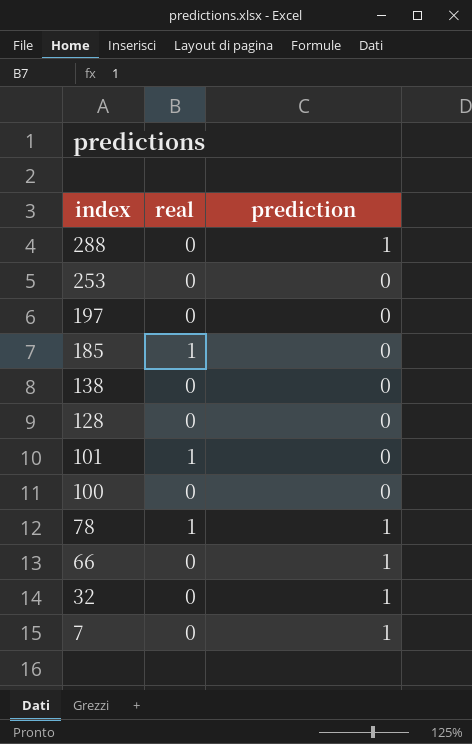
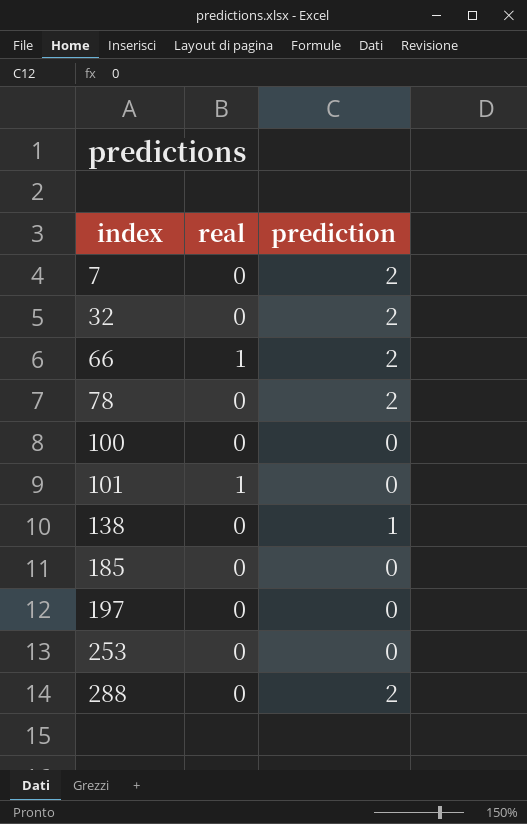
row order: index descending -> index ascending
row 128: 0 | 0 -> none
7 | prediction: 1 -> 2
32 | prediction: 1 -> 2
66 | real: 0 -> 1
66 | prediction: 1 -> 2
78 | real: 1 -> 0
78 | prediction: 1 -> 2
138 | prediction: 0 -> 1
185 | real: 1 -> 0
288 | prediction: 1 -> 2

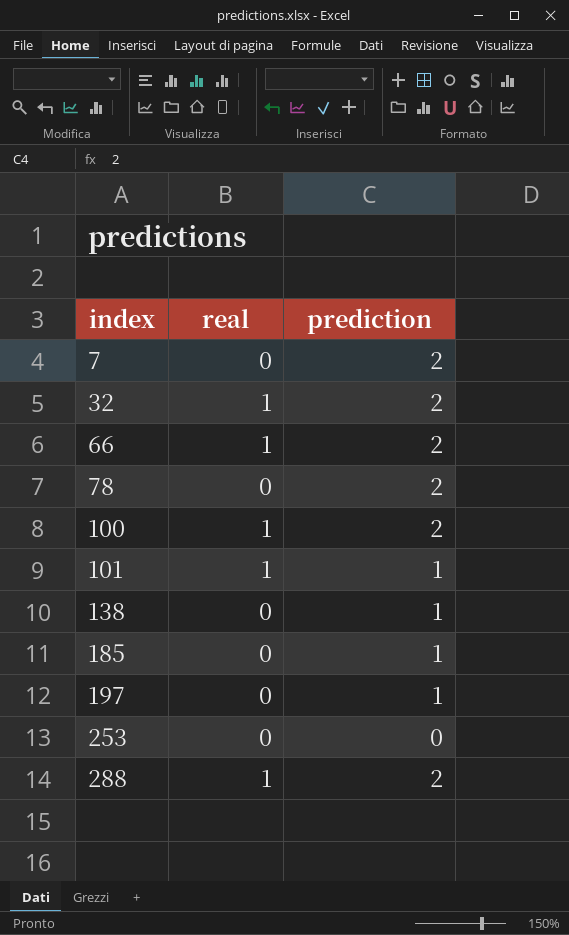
32 | real: 0 -> 1
100 | real: 0 -> 1
100 | prediction: 0 -> 2
101 | prediction: 0 -> 1
185 | prediction: 0 -> 1
197 | prediction: 0 -> 1
288 | real: 0 -> 1

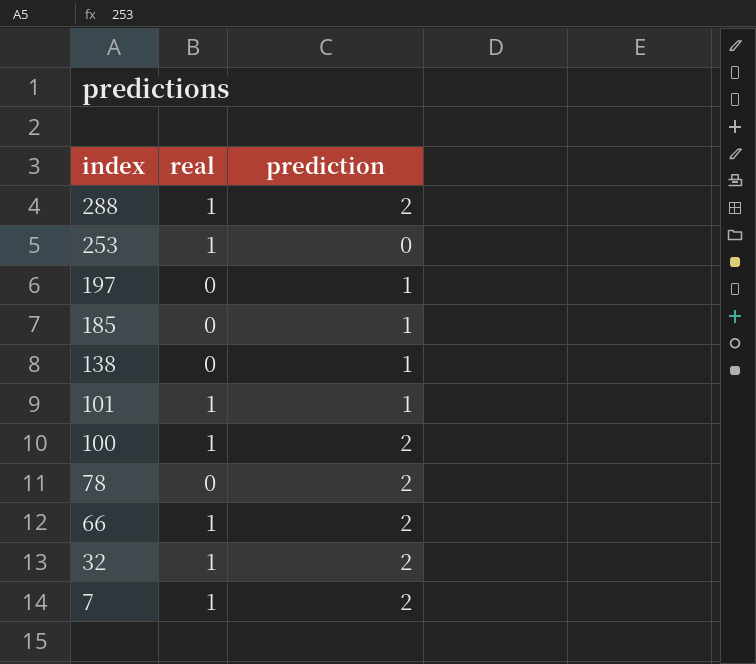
row order: index ascending -> index descending
253 | real: 0 -> 1
7 | real: 0 -> 1

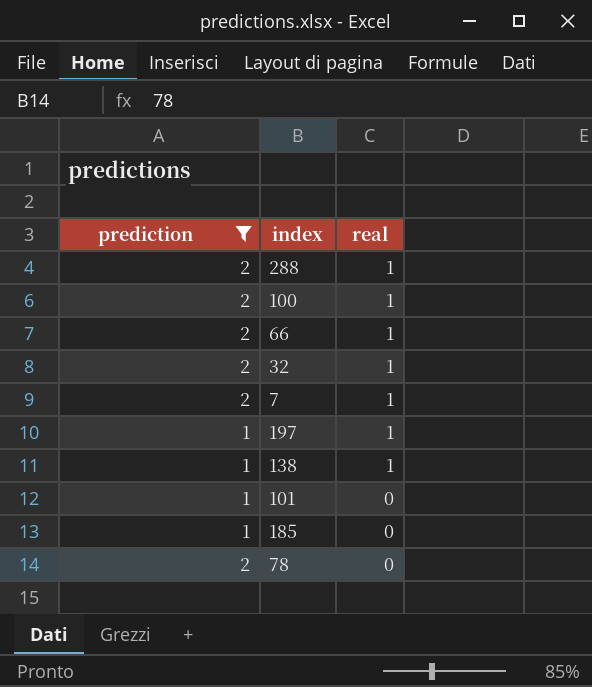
filter: none -> prediction != 0
row order: index descending -> real descending
column prediction | position: 3 -> 1
197 | real: 0 -> 1
138 | real: 0 -> 1
101 | real: 1 -> 0

